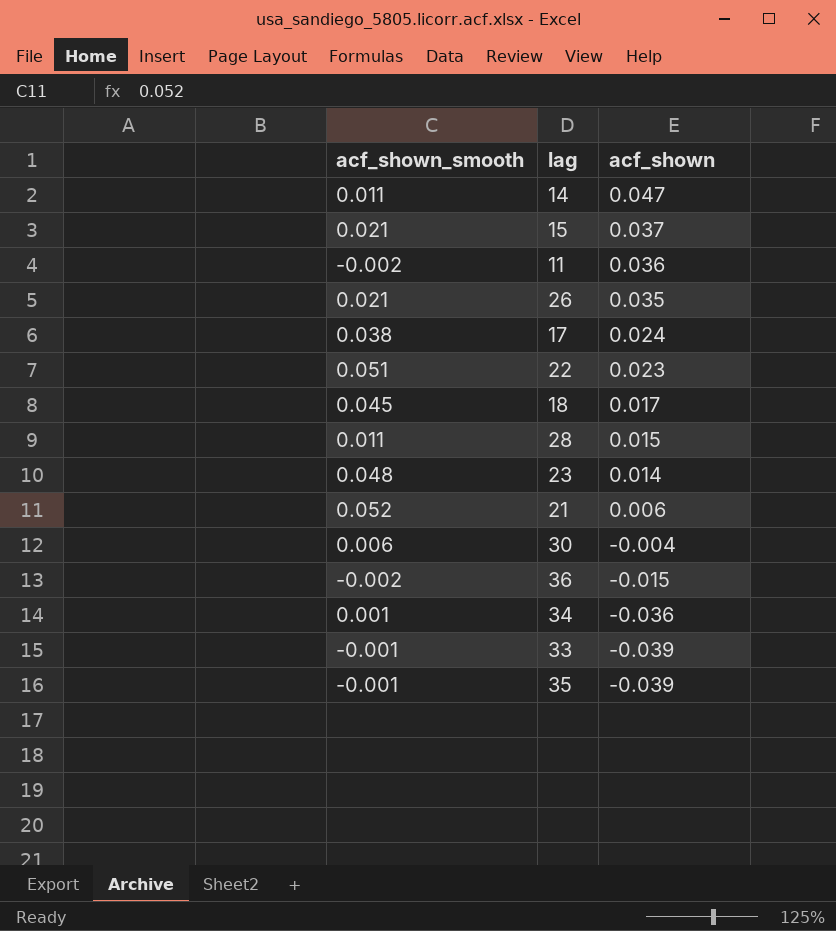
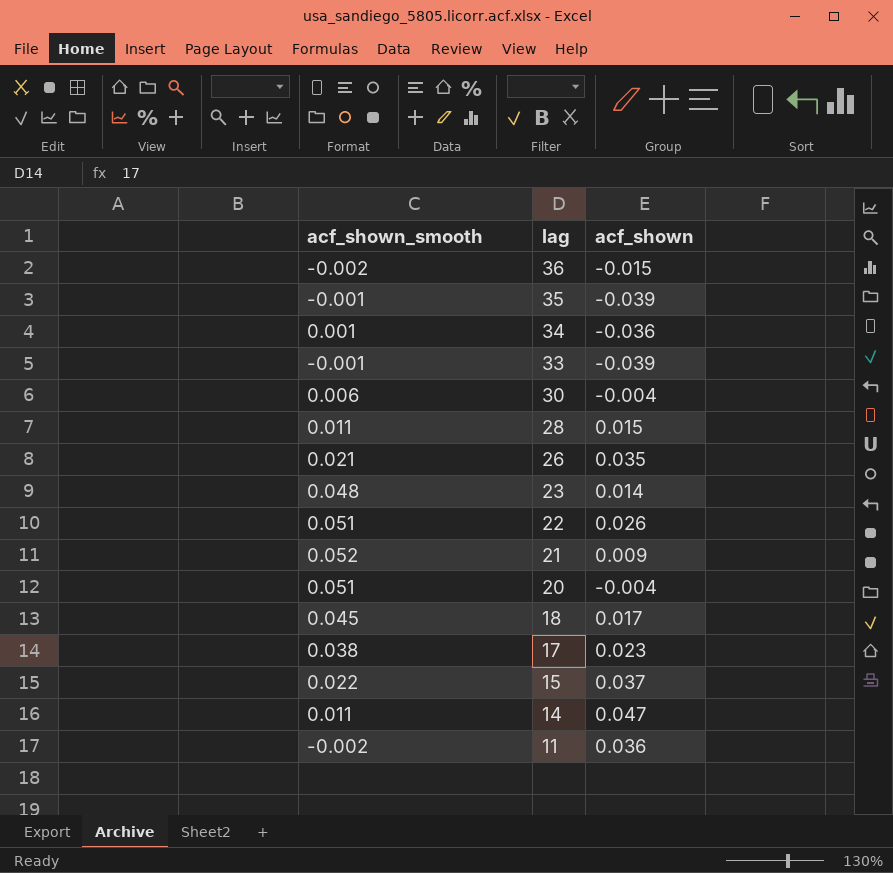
row order: acf_shown descending -> lag descending
22 | acf_shown: 0.023 -> 0.026
21 | acf_shown: 0.006 -> 0.009
row 20: none -> 0.051 | -0.004
17 | acf_shown: 0.024 -> 0.023
15 | acf_shown_smooth: 0.021 -> 0.022

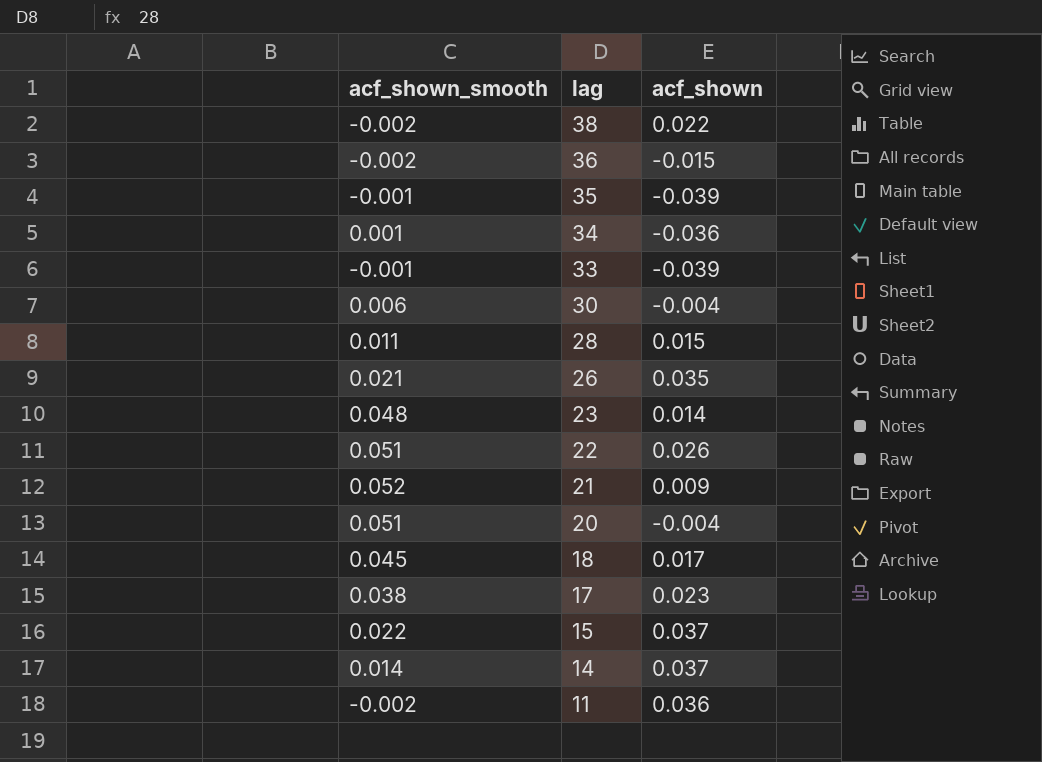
row 38: none -> -0.002 | 0.022
14 | acf_shown_smooth: 0.011 -> 0.014
14 | acf_shown: 0.047 -> 0.037

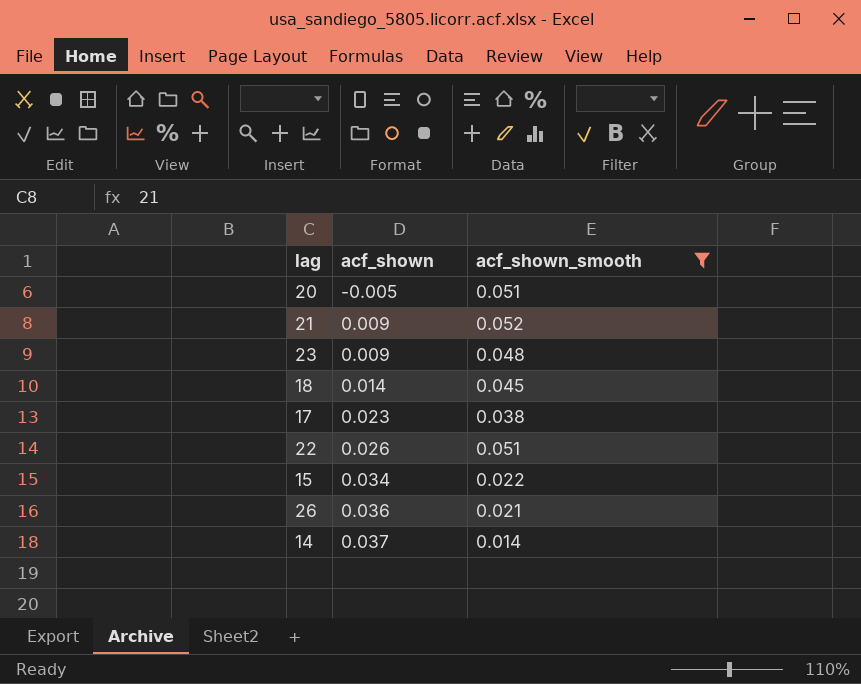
filter: none -> acf_shown_smooth >= 0.014
row order: lag descending -> acf_shown ascending
column acf_shown_smooth | position: 1 -> 3
20 | acf_shown: -0.004 -> -0.005
23 | acf_shown: 0.014 -> 0.009
18 | acf_shown: 0.017 -> 0.014
15 | acf_shown: 0.037 -> 0.034
26 | acf_shown: 0.035 -> 0.036

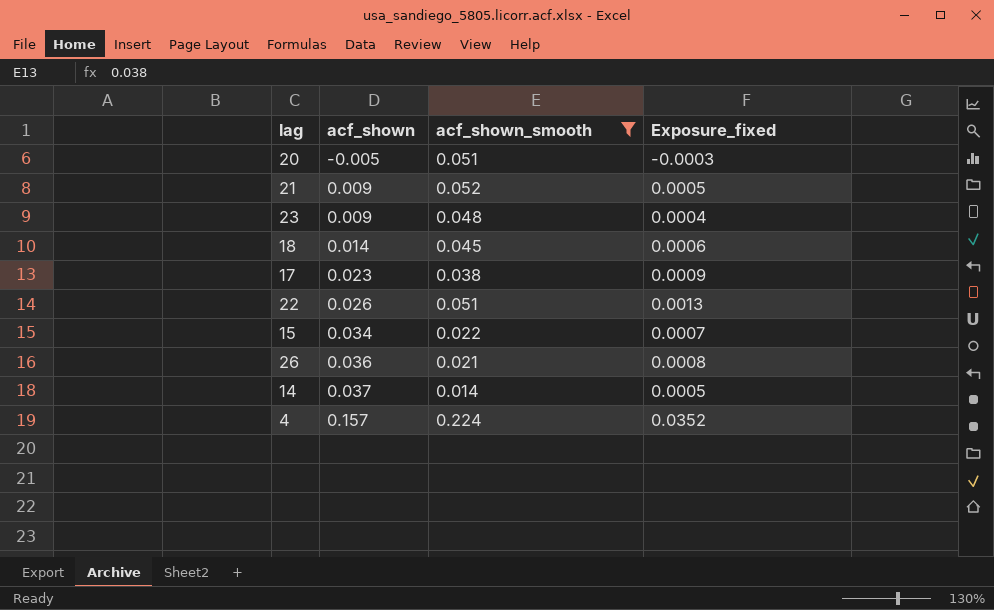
column Exposure_fixed | formula: none -> [acf_shown] * [acf_shown_smooth]
row 4: none -> 0.157 | 0.224 | 0.0352

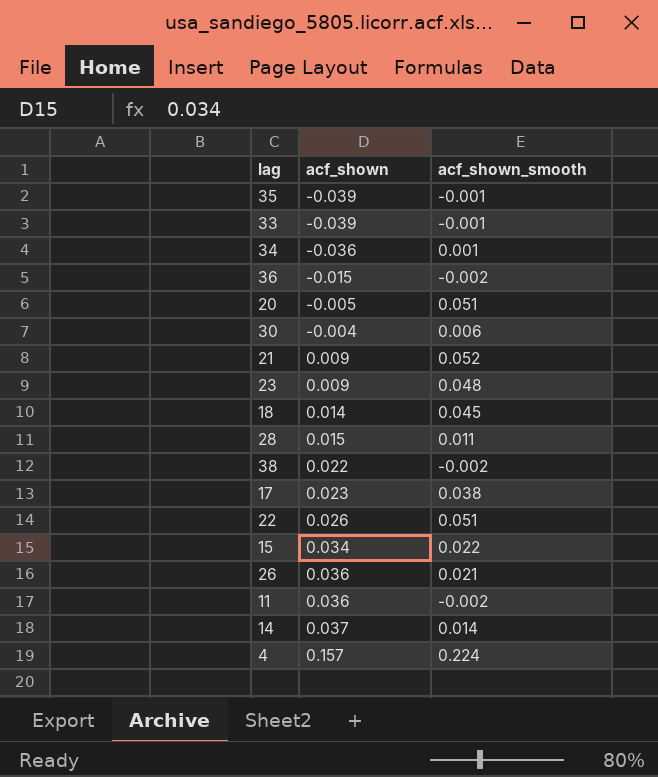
filter: acf_shown_smooth >= 0.014 -> none
column Exposure_fixed | formula: [acf_shown] * [acf_shown_smooth] -> none

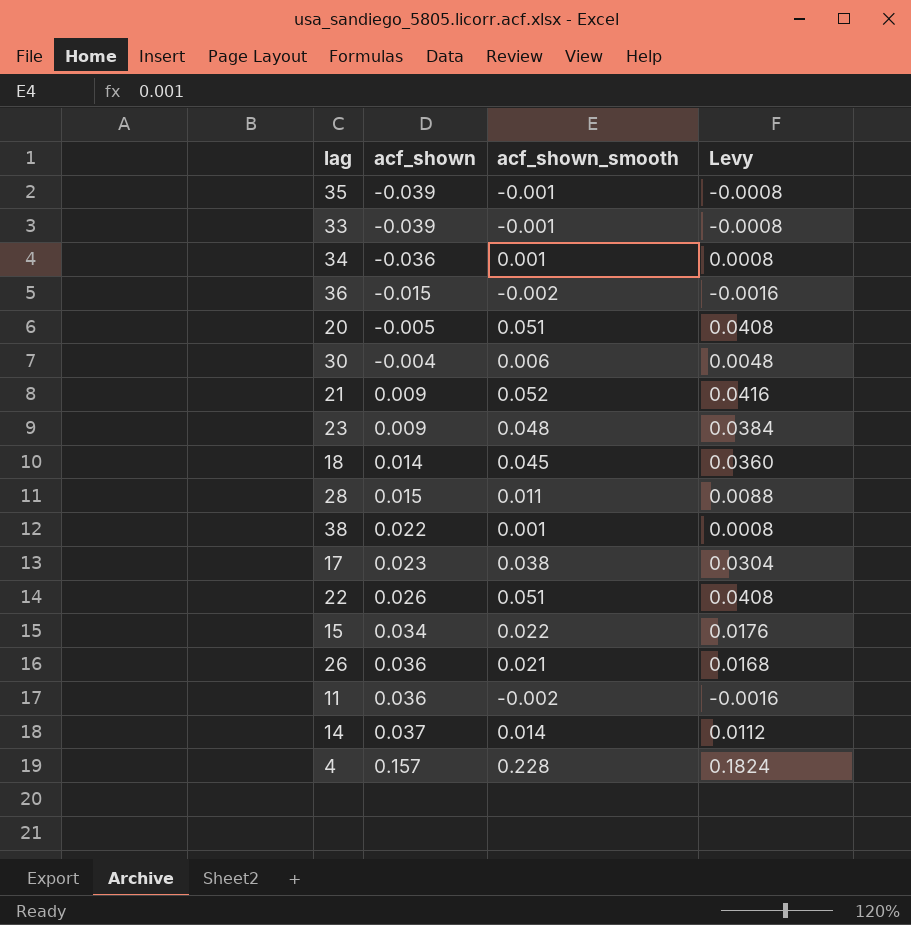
column Levy | formula: none -> [acf_shown_smooth] * 0.8
38 | acf_shown_smooth: -0.002 -> 0.001
4 | acf_shown_smooth: 0.224 -> 0.228

